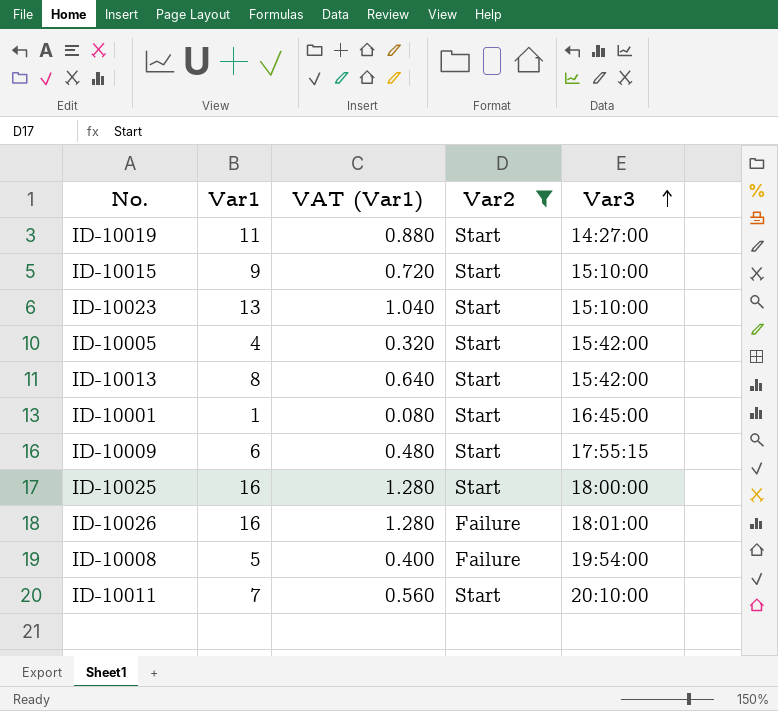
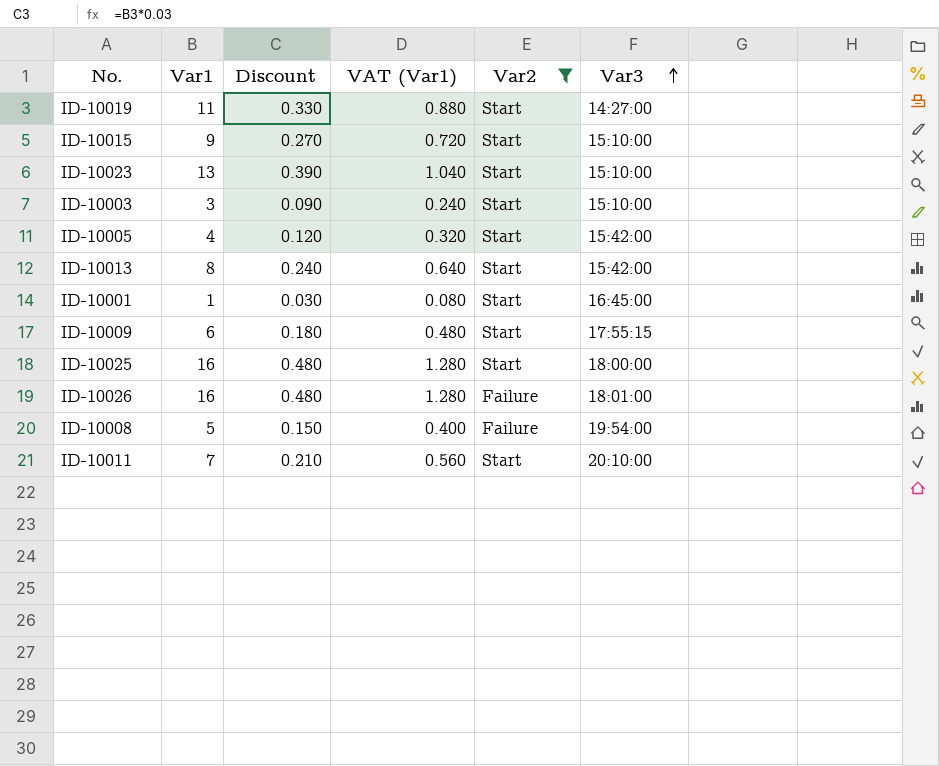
column Discount | formula: none -> [Var1] * 0.03
row ID-10003: none -> 3 | 0.090 | 0.240 | Start | 15:10:00

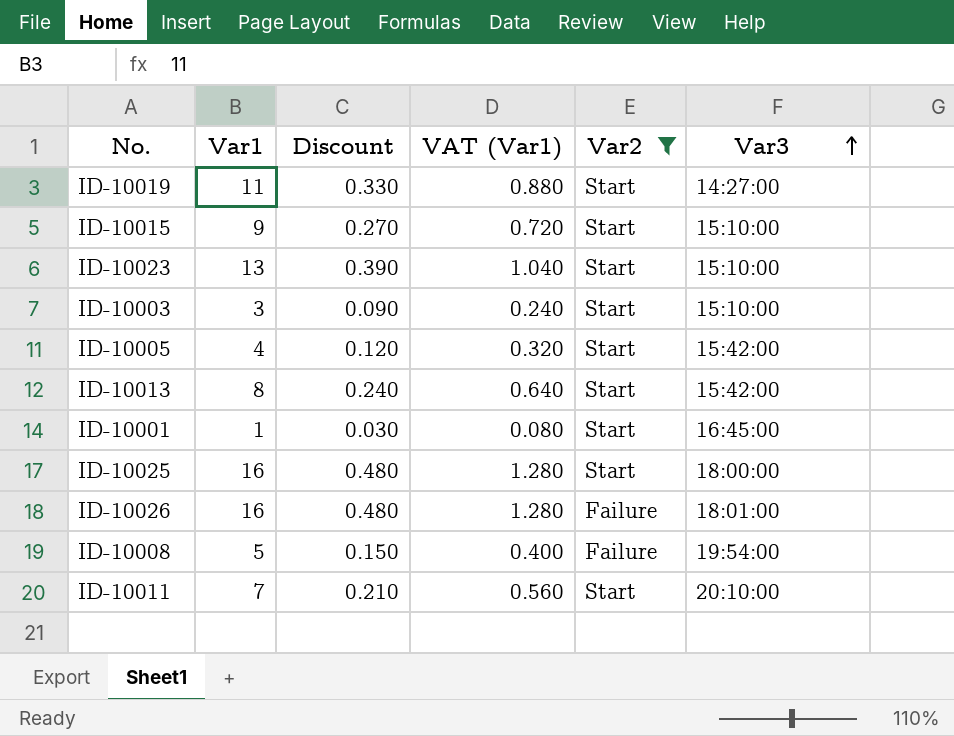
row ID-10009: 6 | 0.180 | 0.480 | Start | 17:55:15 -> none

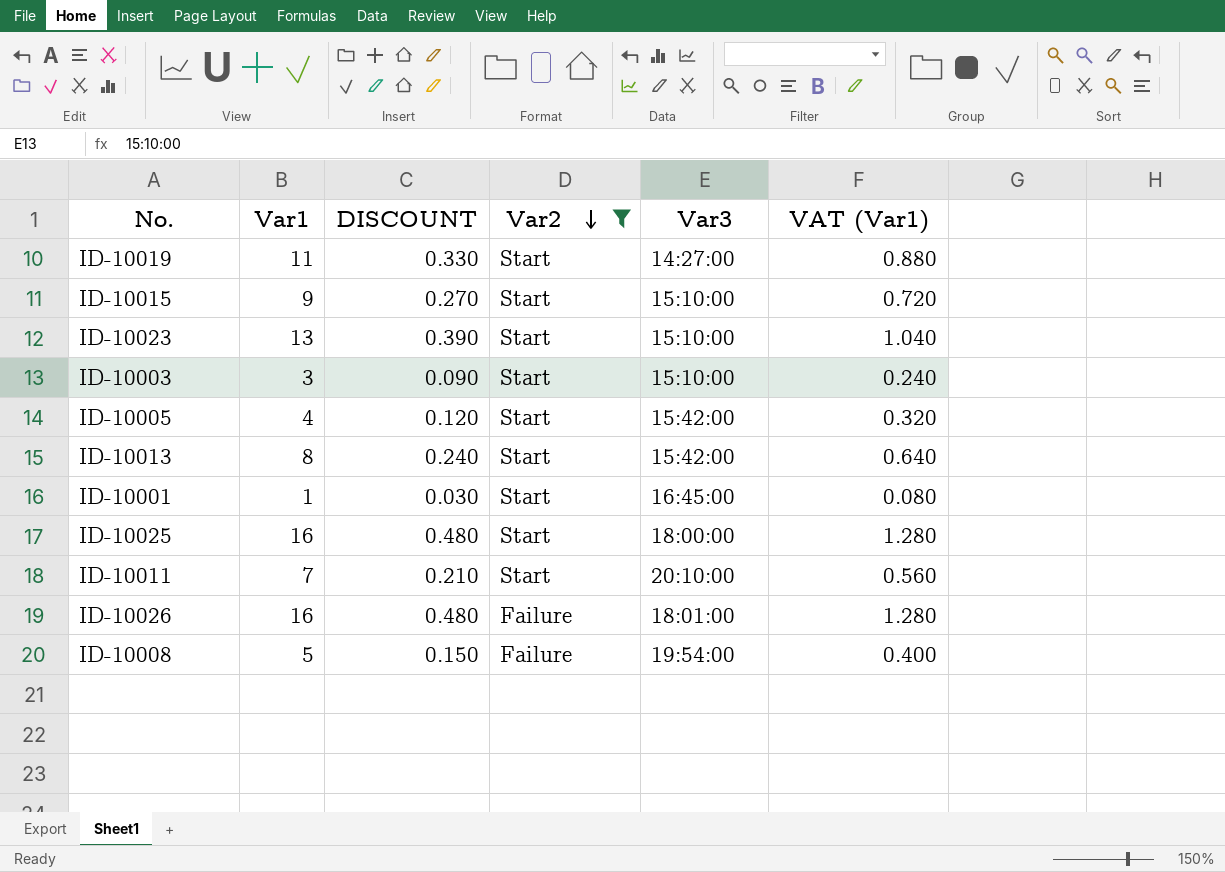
row order: Var3 ascending -> Var2 descending
column name: Discount -> DISCOUNT
column VAT (Var1) | position: 4 -> 6

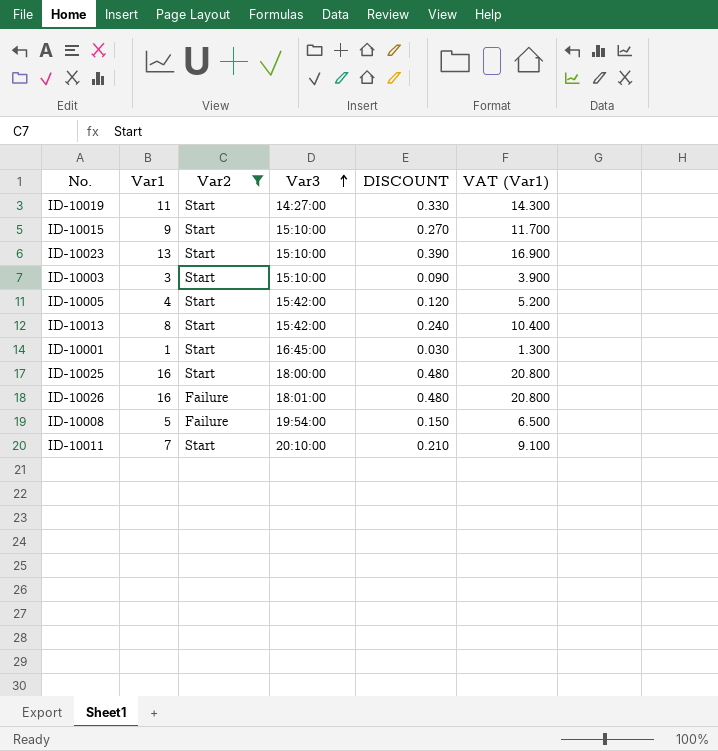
row order: Var2 descending -> Var3 ascending
column DISCOUNT | position: 3 -> 5
column VAT (Var1) | formula: [Var1] * 0.08 -> [Var1] * 1.3

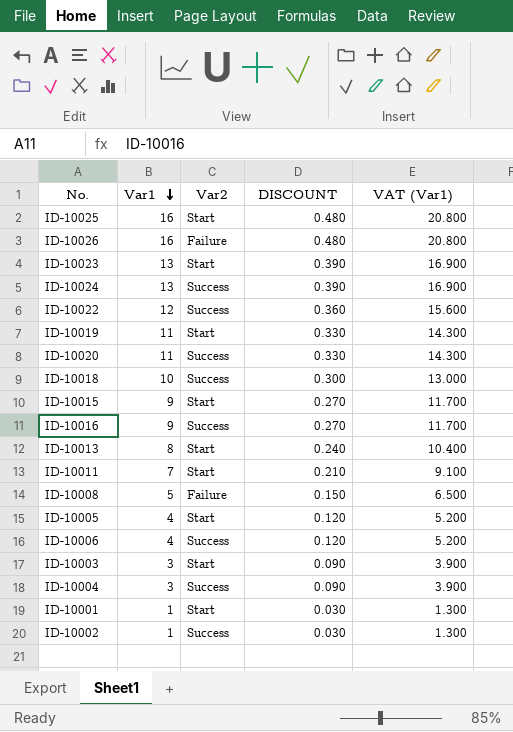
filter: Var2 != Success -> none
row order: Var3 ascending -> Var1 descending
column Var3 | position: 4 -> none

